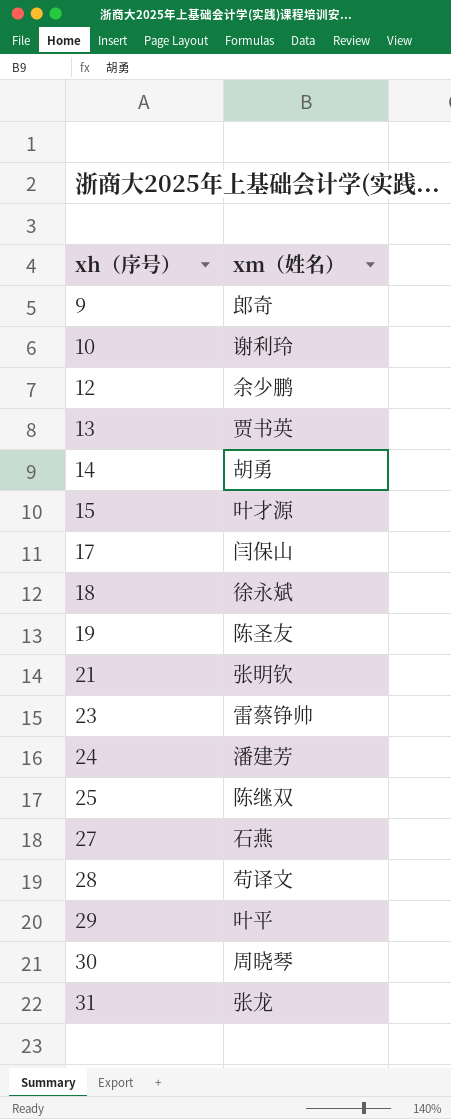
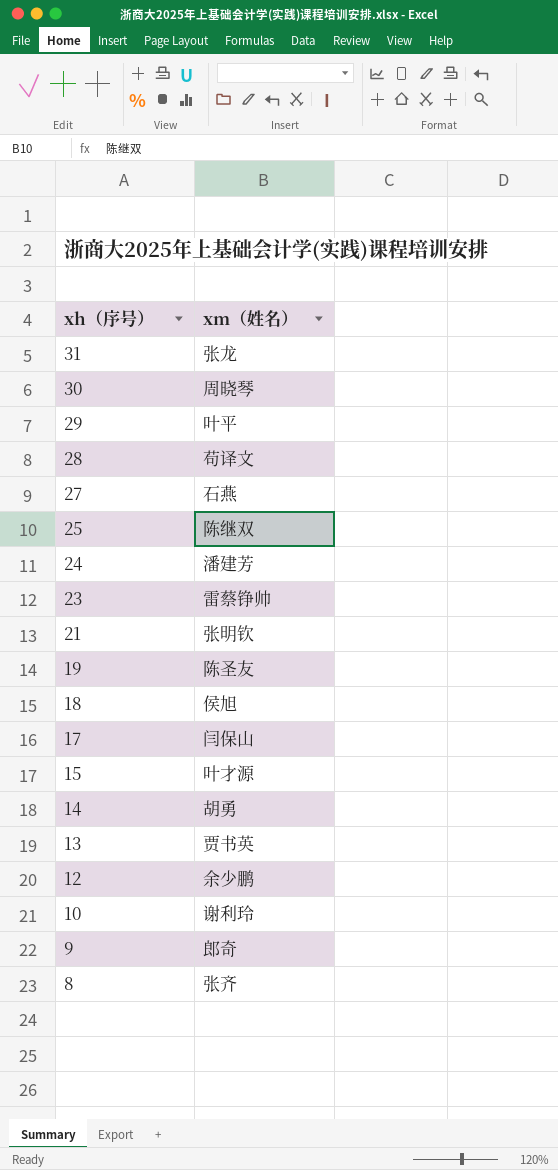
row order: xh（序号） ascending -> xh（序号） descending
18 | xm（姓名）: 徐永斌 -> 侯旭
row 8: none -> 张齐

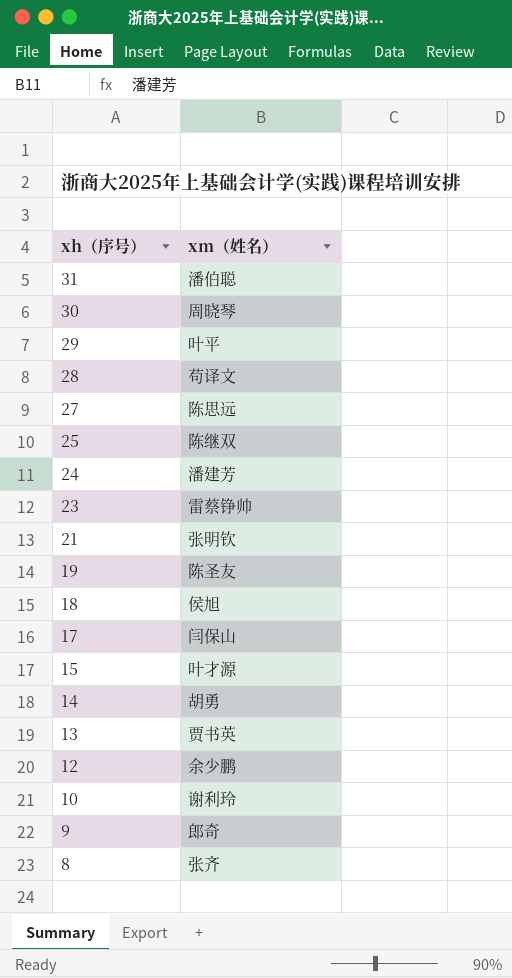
31 | xm（姓名）: 张龙 -> 潘伯聪
27 | xm（姓名）: 石燕 -> 陈思远

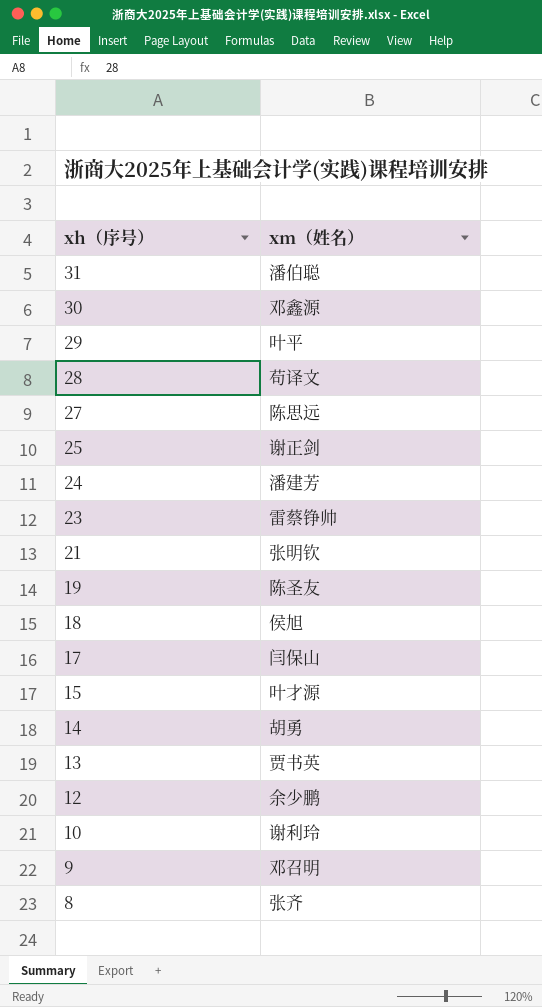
30 | xm（姓名）: 周晓琴 -> 邓鑫源
25 | xm（姓名）: 陈继双 -> 谢正剑
9 | xm（姓名）: 郎奇 -> 邓召明

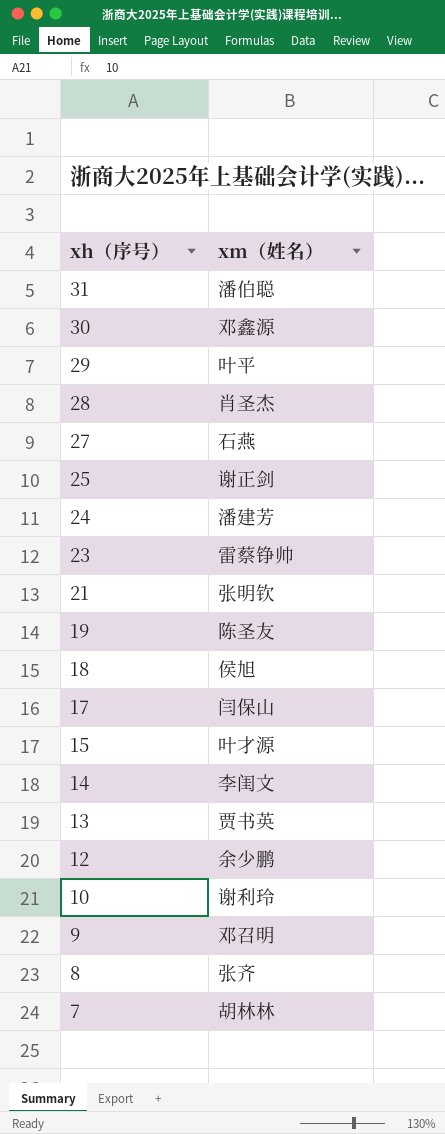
28 | xm（姓名）: 苟译文 -> 肖圣杰
27 | xm（姓名）: 陈思远 -> 石燕
14 | xm（姓名）: 胡勇 -> 李闺文
row 7: none -> 胡林林

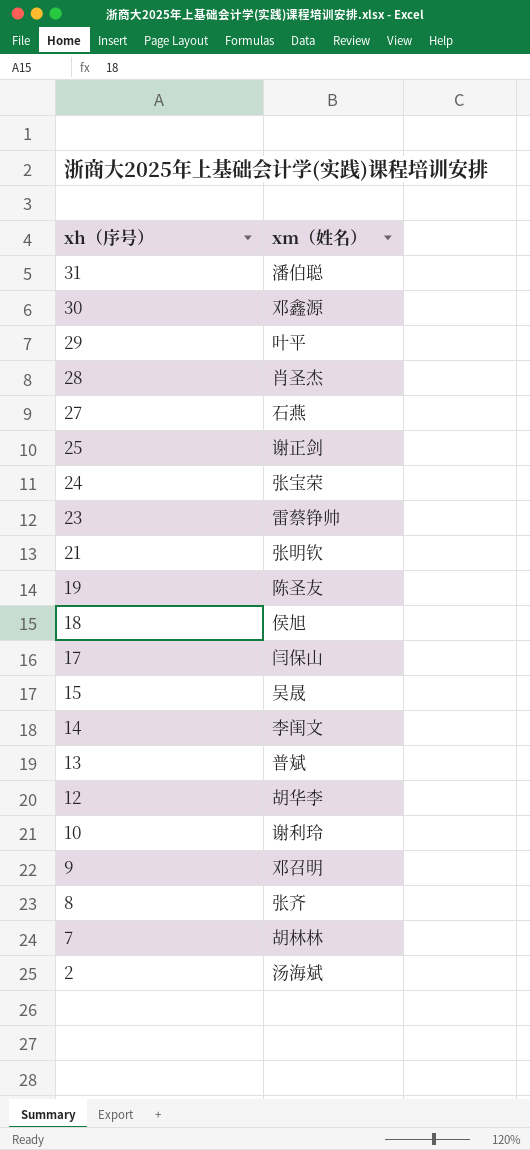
24 | xm（姓名）: 潘建芳 -> 张宝荣
15 | xm（姓名）: 叶才源 -> 吴晟
13 | xm（姓名）: 贾书英 -> 普斌
12 | xm（姓名）: 余少鹏 -> 胡华李
row 2: none -> 汤海斌

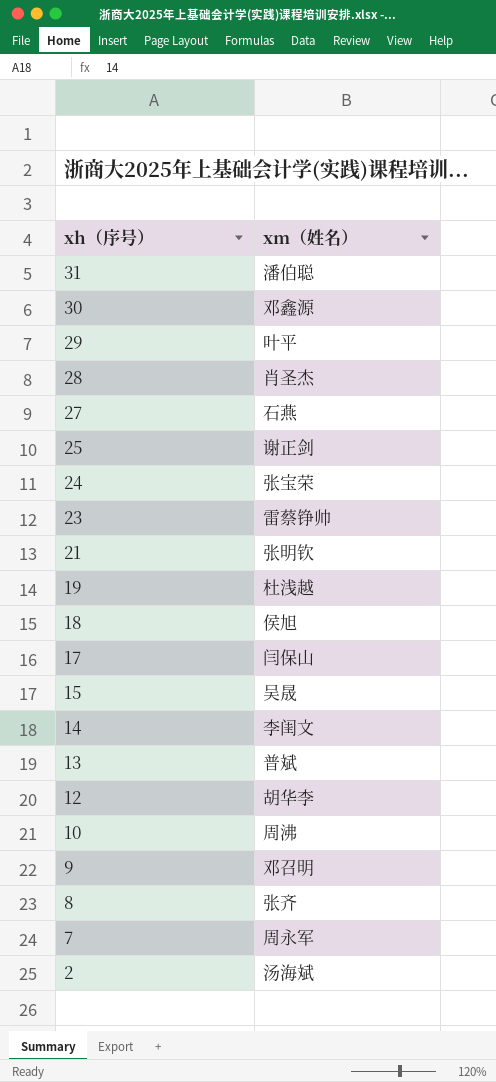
19 | xm（姓名）: 陈圣友 -> 杜浅越
10 | xm（姓名）: 谢利玲 -> 周沸
7 | xm（姓名）: 胡林林 -> 周永军

